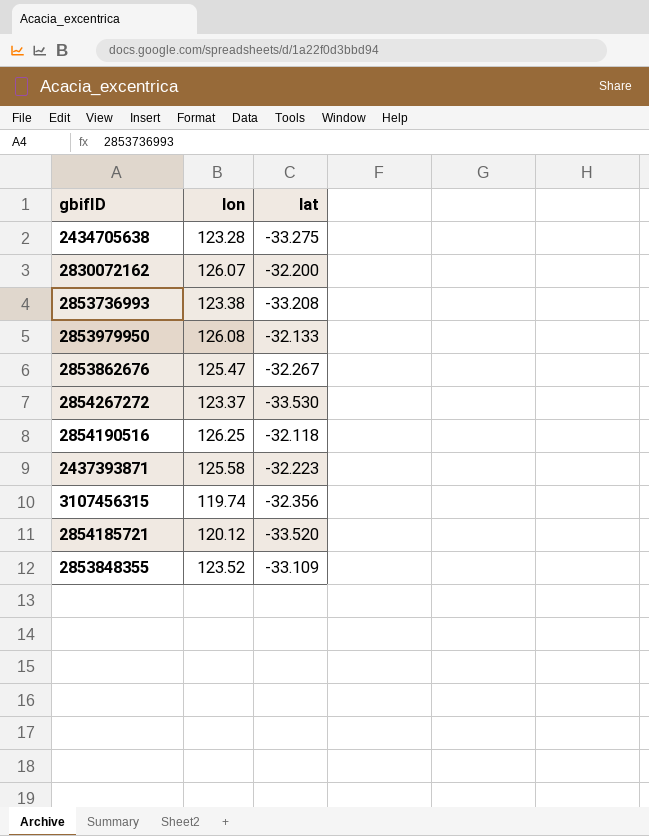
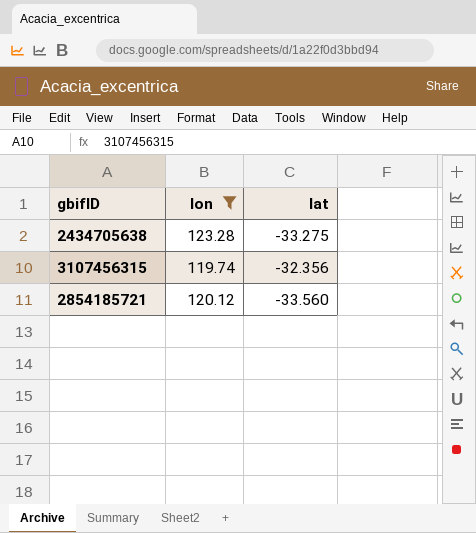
filter: none -> lon <= 123.28
2854185721 | lat: -33.520 -> -33.560

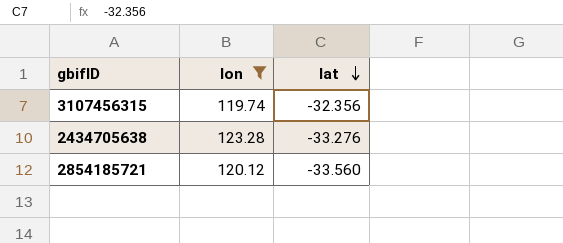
row order: none -> lat descending
2434705638 | lat: -33.275 -> -33.276

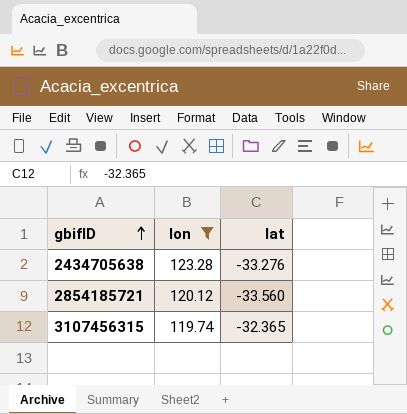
row order: lat descending -> gbifID ascending
3107456315 | lat: -32.356 -> -32.365

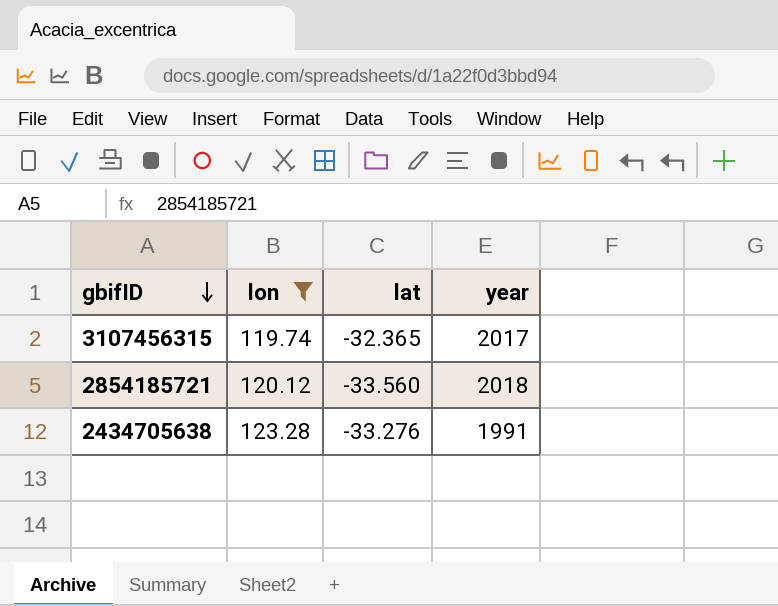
row order: gbifID ascending -> gbifID descending
column year | position: none -> 4

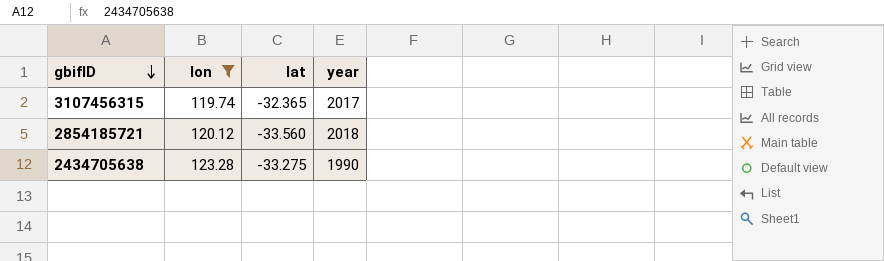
2434705638 | lat: -33.276 -> -33.275
2434705638 | year: 1991 -> 1990

